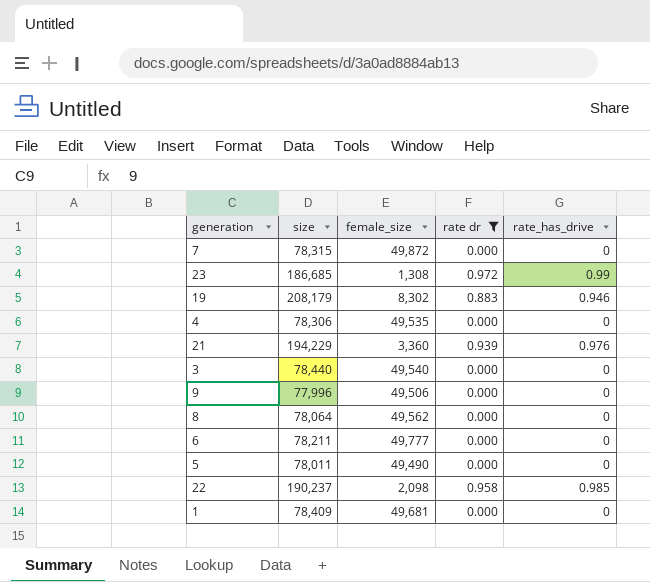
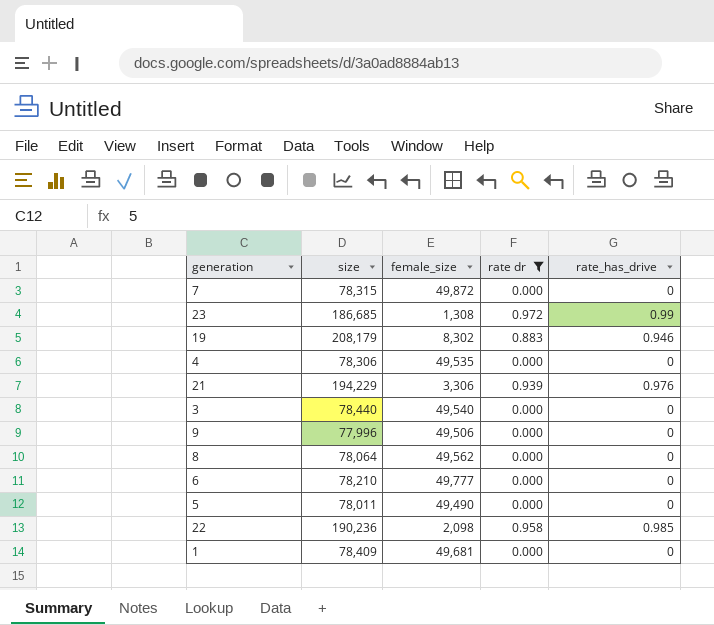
21 | female_size: 3,360 -> 3,306
6 | size: 78,211 -> 78,210
22 | size: 190,237 -> 190,236

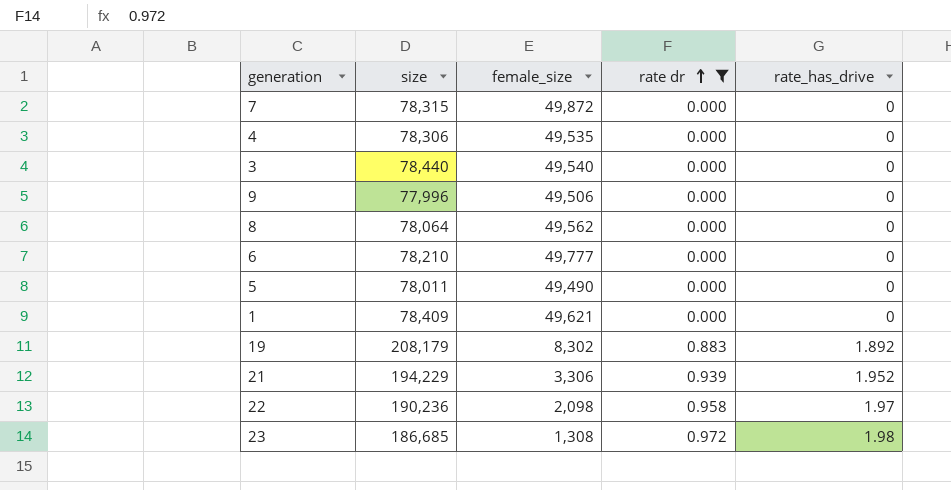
row order: none -> rate dr ascending
1 | female_size: 49,681 -> 49,621
19 | rate_has_drive: 0.946 -> 1.892
21 | rate_has_drive: 0.976 -> 1.952
22 | rate_has_drive: 0.985 -> 1.97
23 | rate_has_drive: 0.99 -> 1.98

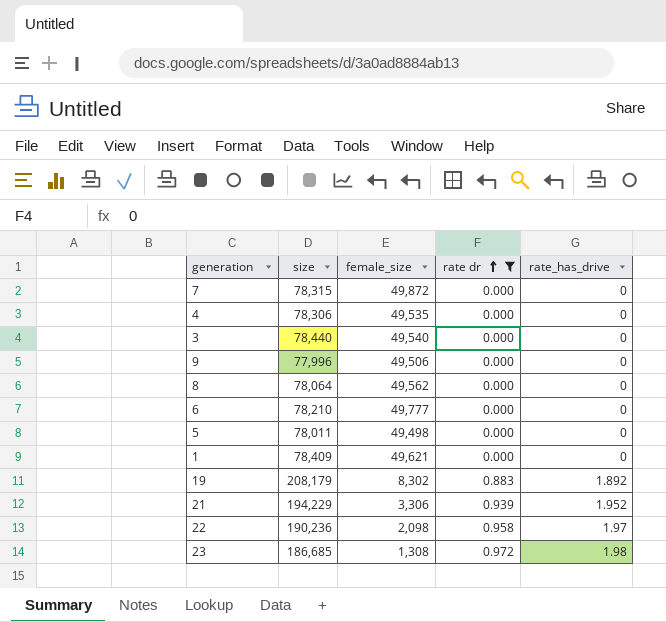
5 | female_size: 49,490 -> 49,498

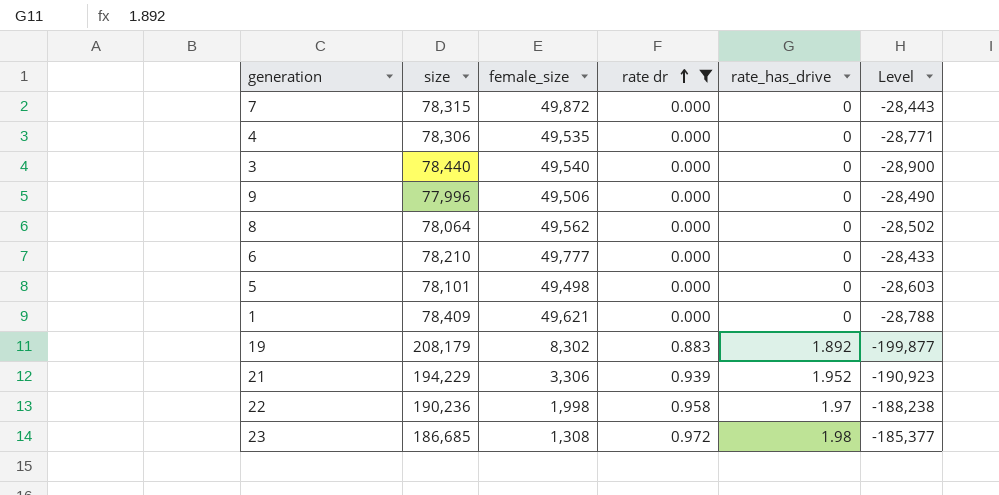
column Level | formula: none -> [female_size] - [size]
5 | size: 78,011 -> 78,101
22 | female_size: 2,098 -> 1,998

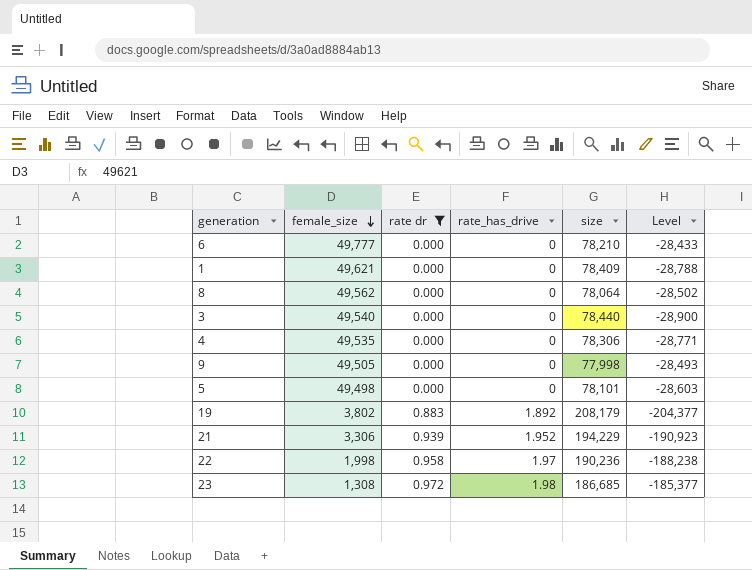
row order: rate dr ascending -> female_size descending
column size | position: 2 -> 5
row 7: 78,315 | 49,872 | 0.000 | 0 | -28,443 -> none
9 | female_size: 49,506 -> 49,505
9 | size: 77,996 -> 77,998
9 | Level: -28,490 -> -28,493
19 | female_size: 8,302 -> 3,802
19 | Level: -199,877 -> -204,377

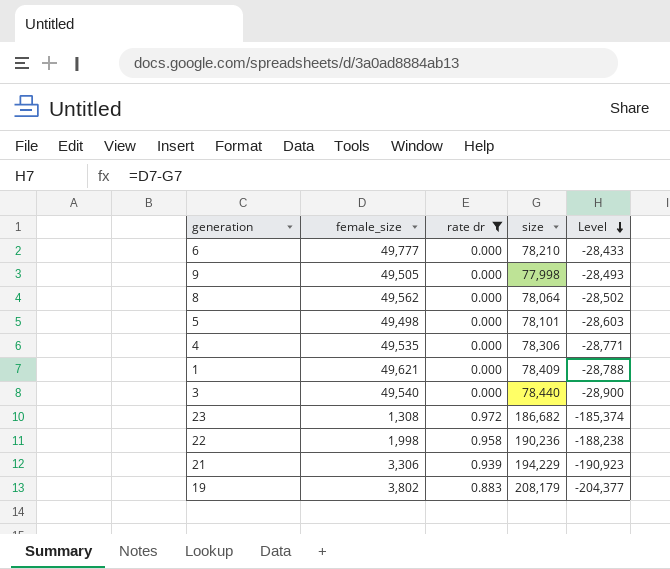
row order: female_size descending -> Level descending
column rate_has_drive | position: 4 -> none
23 | size: 186,685 -> 186,682
23 | Level: -185,377 -> -185,374

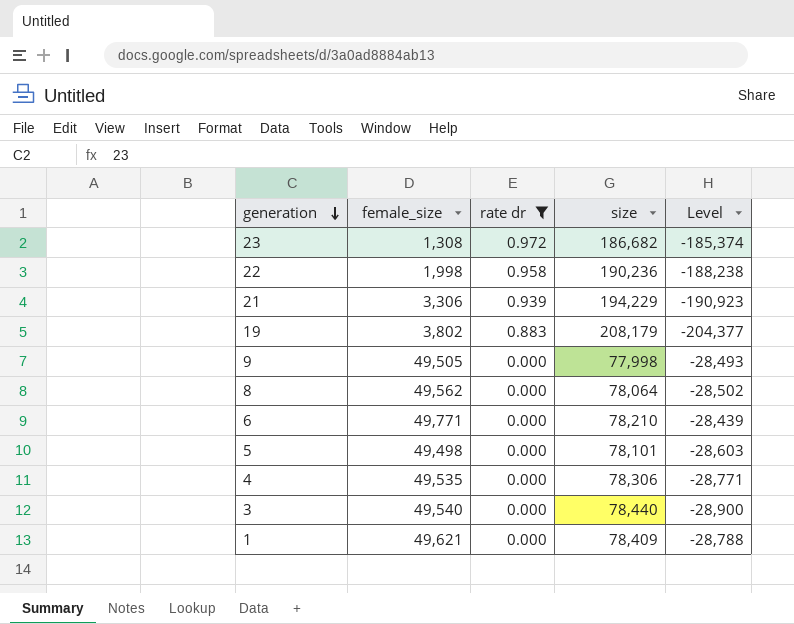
row order: Level descending -> generation descending
6 | female_size: 49,777 -> 49,771
6 | Level: -28,433 -> -28,439

